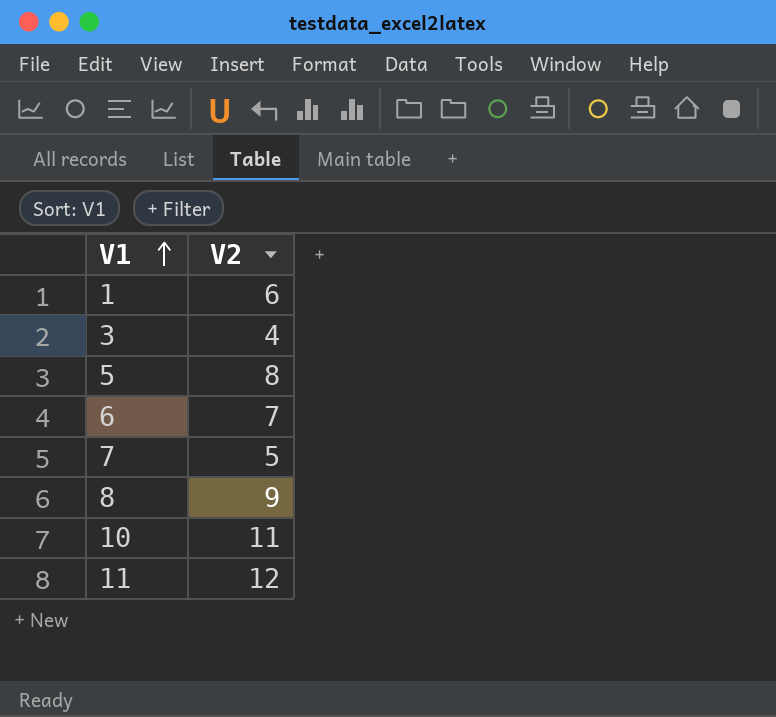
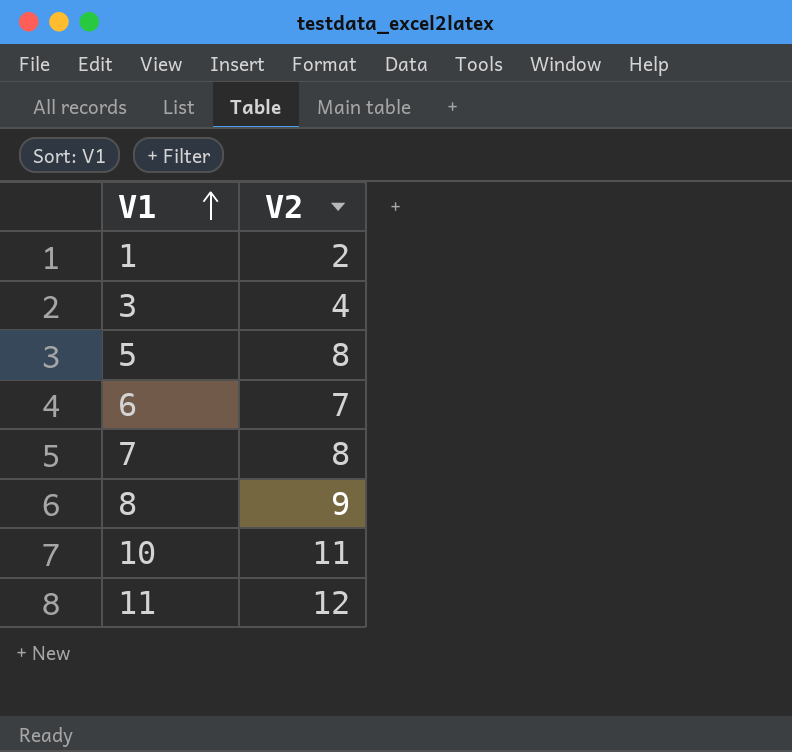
1 | V2: 6 -> 2
7 | V2: 5 -> 8

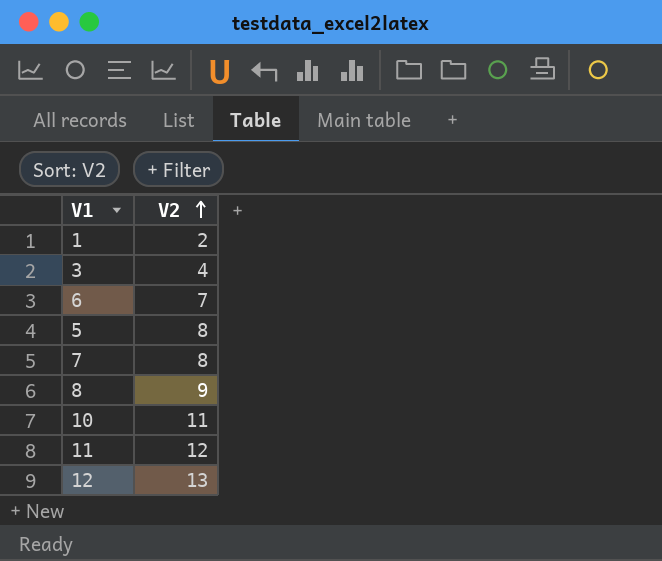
row order: V1 ascending -> V2 ascending
row 12: none -> 13

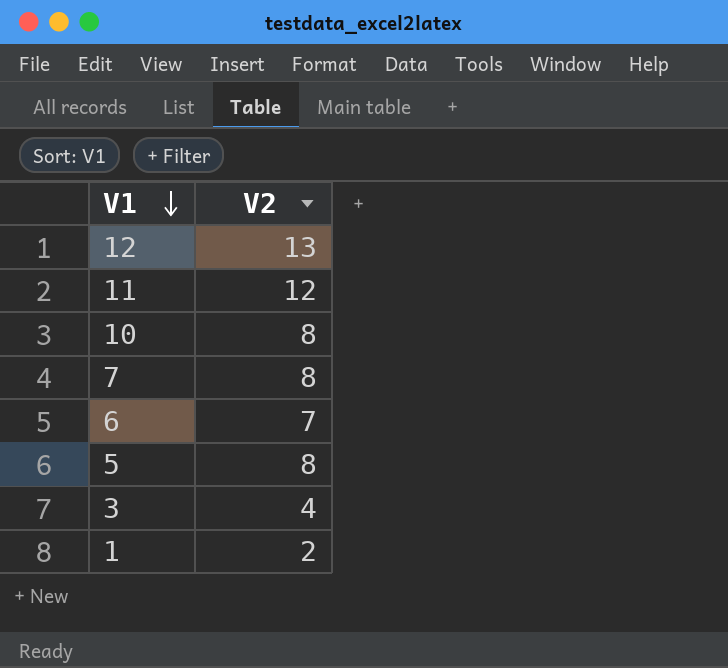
row order: V2 ascending -> V1 descending
row 8: 9 -> none
10 | V2: 11 -> 8

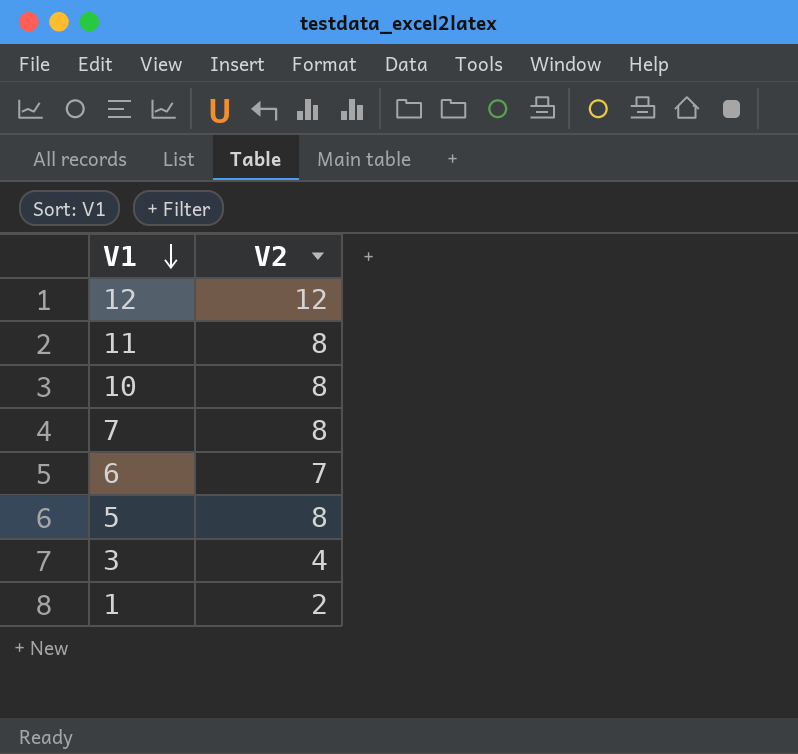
12 | V2: 13 -> 12
11 | V2: 12 -> 8

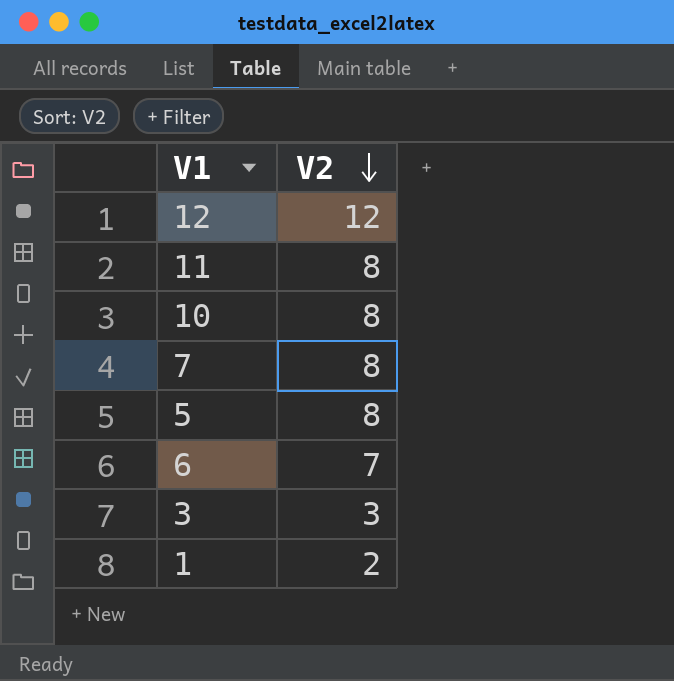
row order: V1 descending -> V2 descending
3 | V2: 4 -> 3

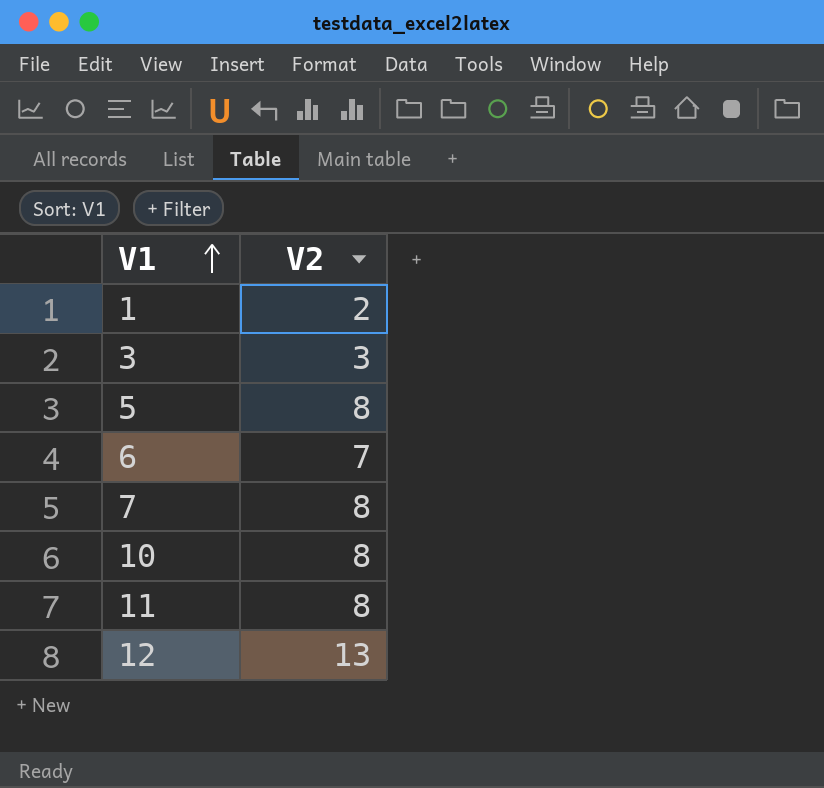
row order: V2 descending -> V1 ascending
12 | V2: 12 -> 13

